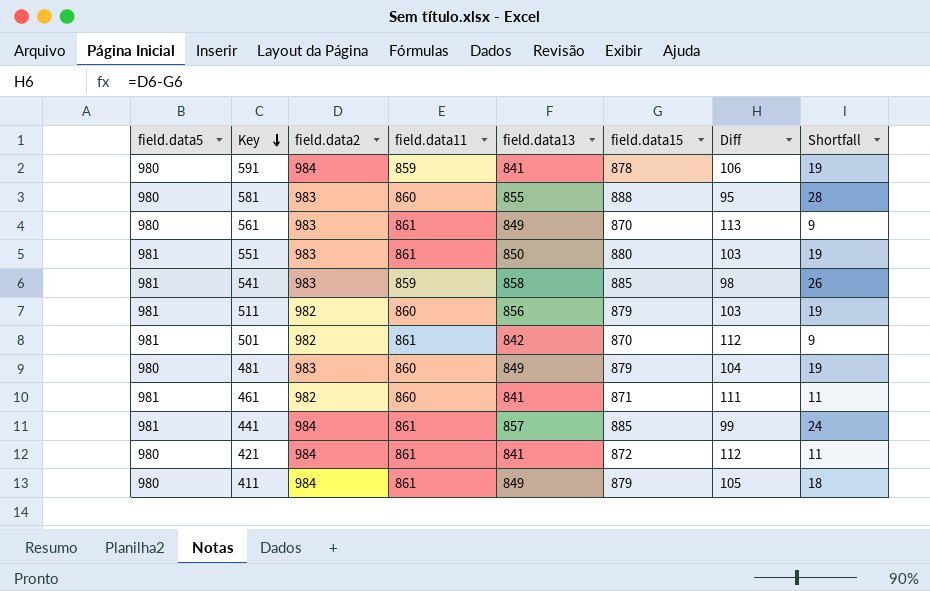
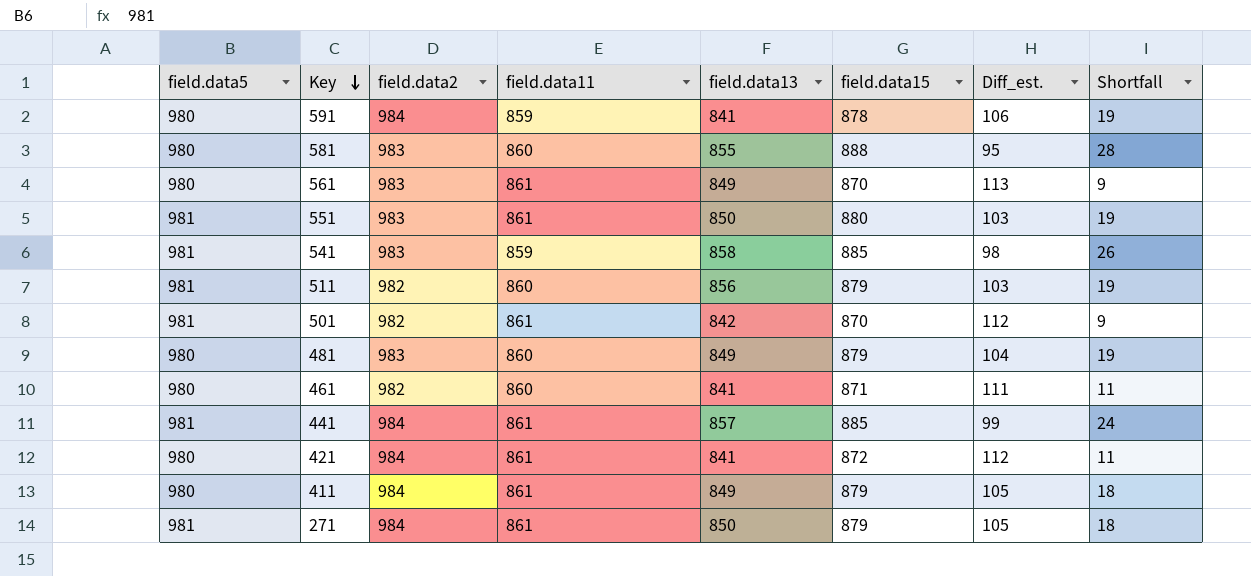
column name: Diff -> Diff_est.
461 | field.data5: 981 -> 980
row 271: none -> 981 | 984 | 861 | 850 | 879 | 105 | 18

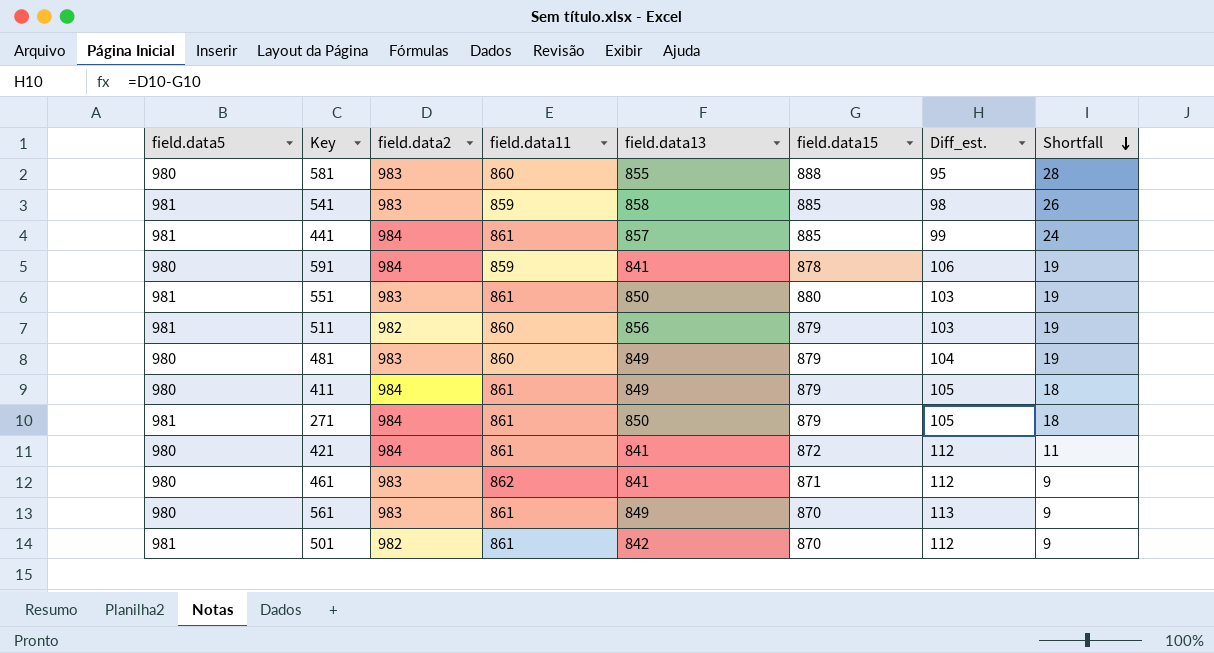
row order: Key descending -> Shortfall descending
461 | field.data2: 982 -> 983
461 | field.data11: 860 -> 862
461 | Diff_est.: 111 -> 112
461 | Shortfall: 11 -> 9

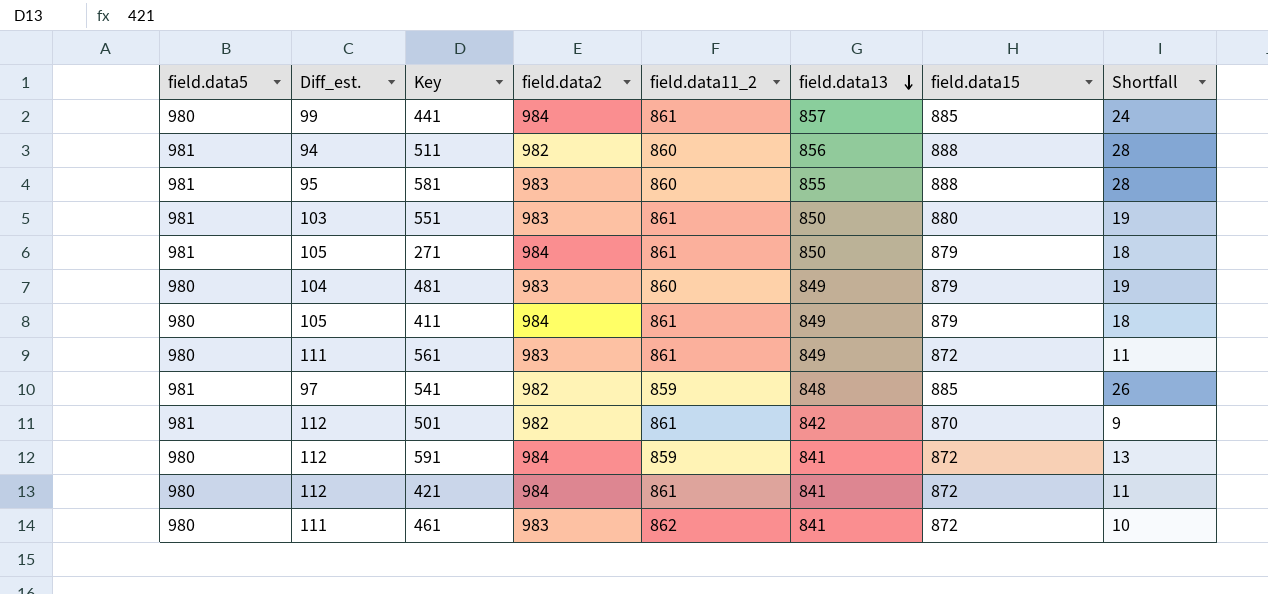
row order: Shortfall descending -> field.data13 descending
column Diff_est. | position: 7 -> 2
column name: field.data11 -> field.data11_2
441 | field.data5: 981 -> 980
511 | Diff_est.: 103 -> 94
511 | field.data15: 879 -> 888
511 | Shortfall: 19 -> 28
581 | field.data5: 980 -> 981
561 | Diff_est.: 113 -> 111
561 | field.data15: 870 -> 872
561 | Shortfall: 9 -> 11
541 | Diff_est.: 98 -> 97
541 | field.data2: 983 -> 982
541 | field.data13: 858 -> 848
591 | Diff_est.: 106 -> 112
591 | field.data15: 878 -> 872
591 | Shortfall: 19 -> 13
461 | Diff_est.: 112 -> 111
461 | field.data15: 871 -> 872
461 | Shortfall: 9 -> 10

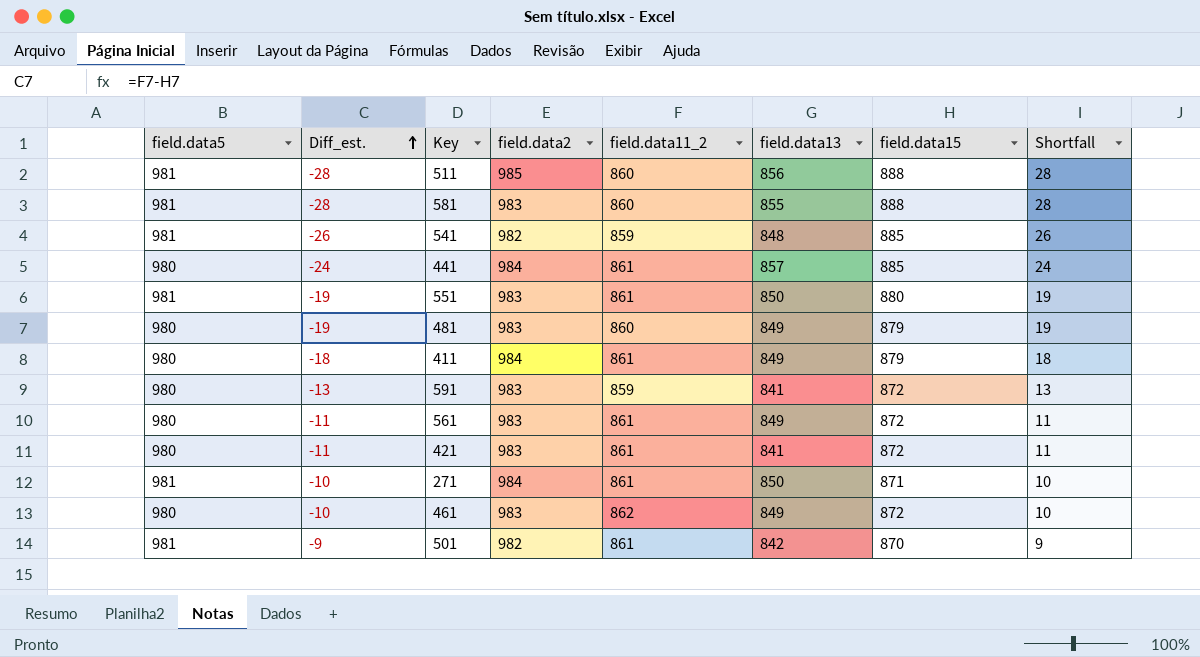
row order: field.data13 descending -> Diff_est. ascending
column Diff_est. | formula: [field.data2] - [field.data15] -> [field.data11_2] - [field.data15]
511 | field.data2: 982 -> 985
591 | field.data2: 984 -> 983
421 | field.data2: 984 -> 983
271 | field.data15: 879 -> 871
271 | Shortfall: 18 -> 10
461 | field.data13: 841 -> 849

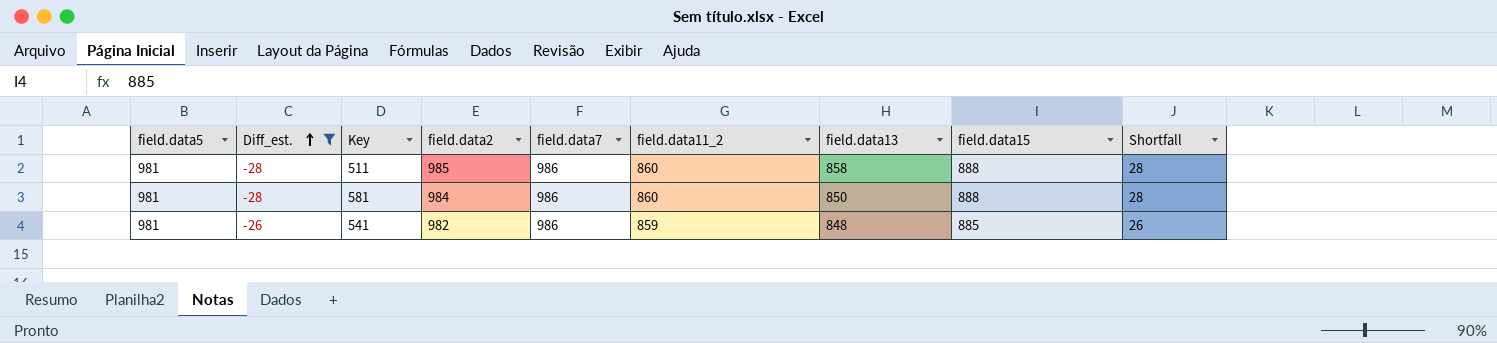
filter: none -> Diff_est. <= -26
column field.data7 | position: none -> 5
511 | field.data13: 856 -> 858
581 | field.data2: 983 -> 984
581 | field.data13: 855 -> 850

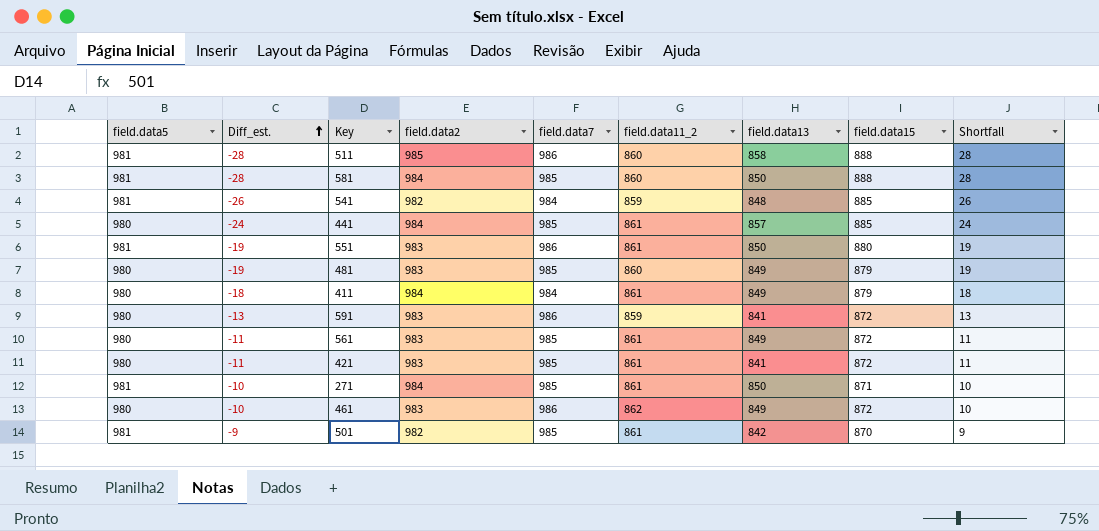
filter: Diff_est. <= -26 -> none
581 | field.data7: 986 -> 985
541 | field.data7: 986 -> 984

